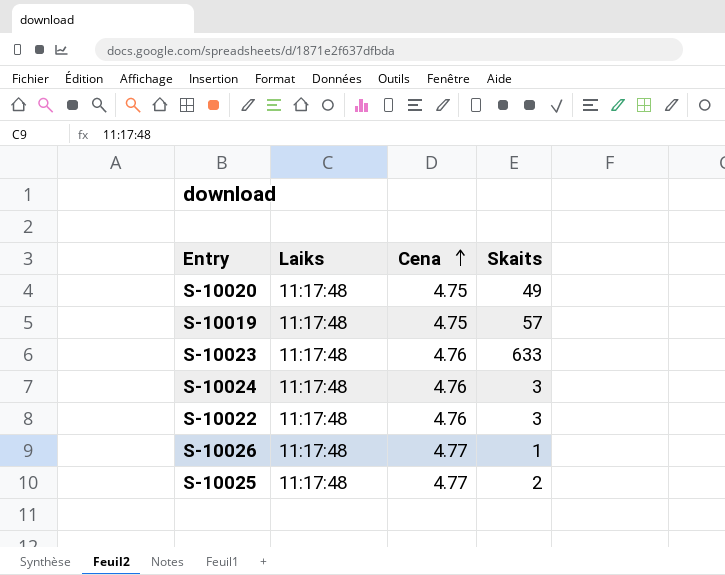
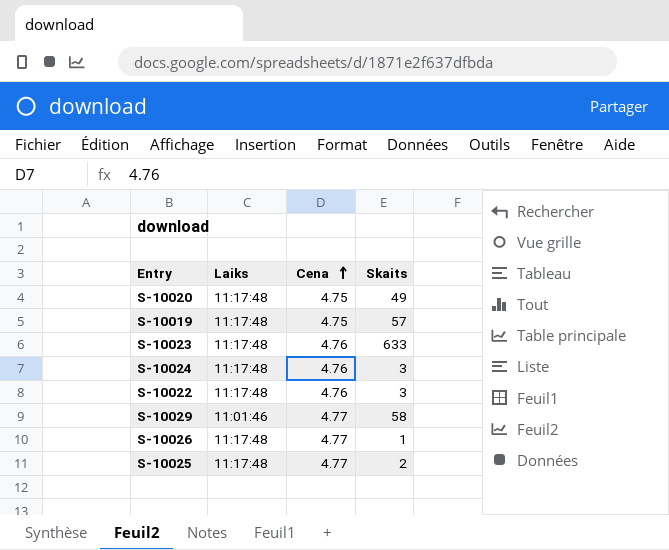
row S-10029: none -> 11:01:46 | 4.77 | 58

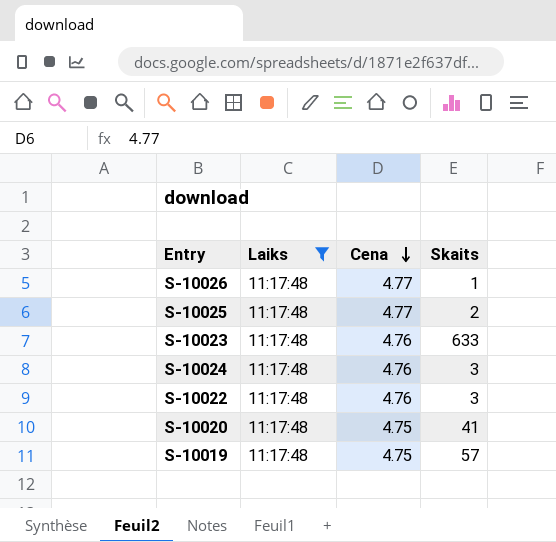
filter: none -> Laiks = 11:17:48
row order: Cena ascending -> Cena descending
S-10020 | Skaits: 49 -> 41

